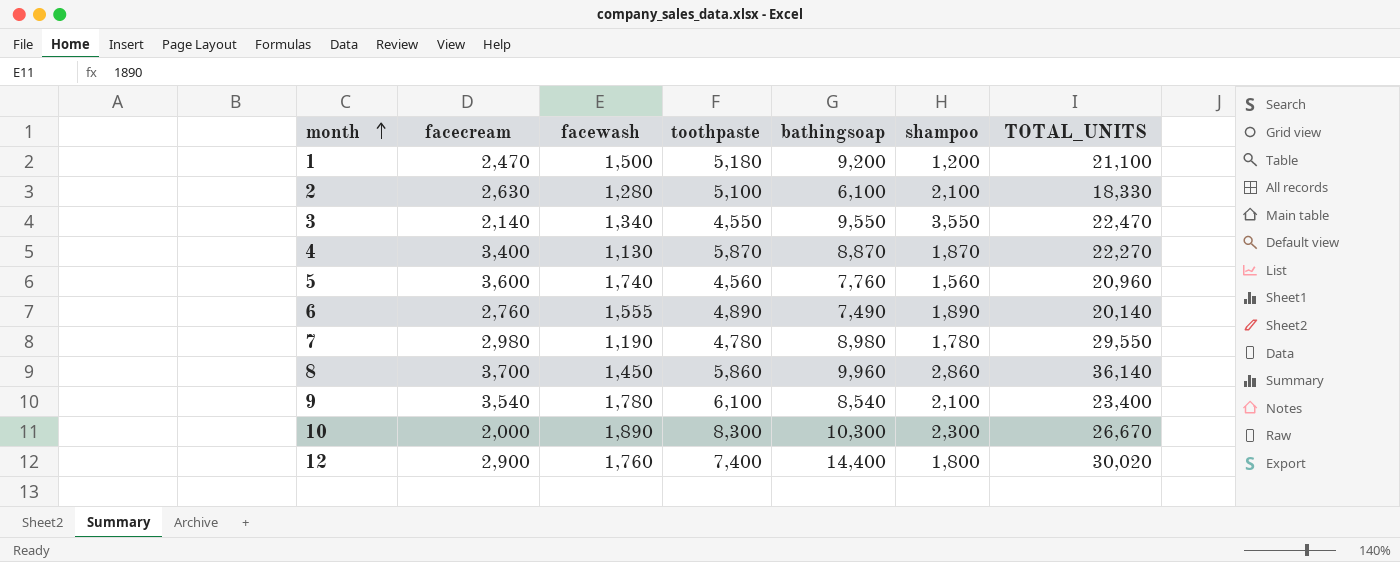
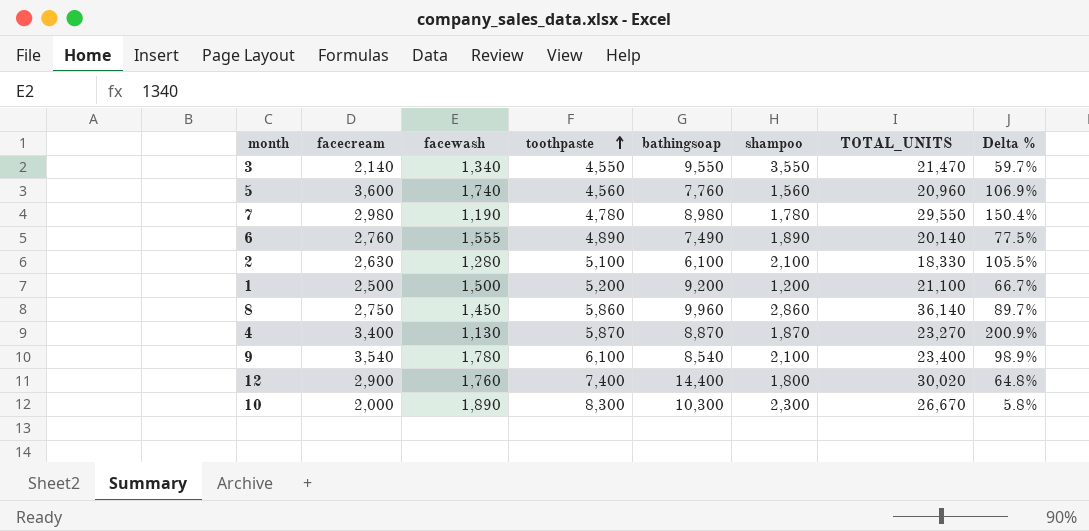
row order: month ascending -> toothpaste ascending
column Delta % | formula: none -> ([facecream] - [facewash]) / [facewash]
3 | TOTAL_UNITS: 22,470 -> 21,470
1 | facecream: 2,470 -> 2,500
1 | toothpaste: 5,180 -> 5,200
8 | facecream: 3,700 -> 2,750
4 | TOTAL_UNITS: 22,270 -> 23,270

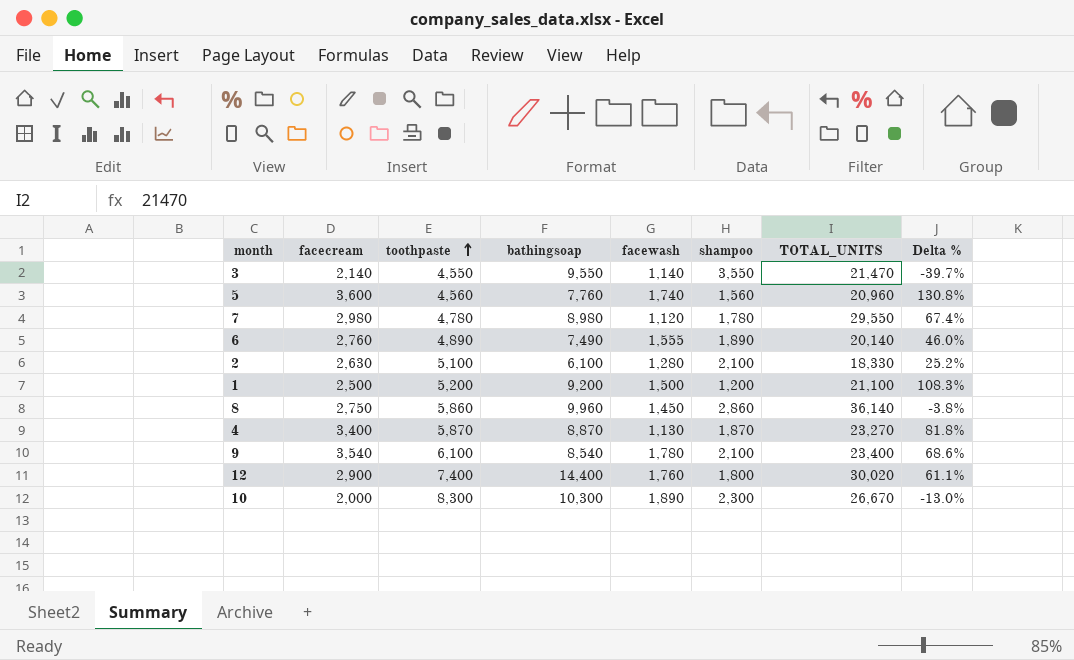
column facewash | position: 3 -> 5
column Delta % | formula: ([facecream] - [facewash]) / [facewash] -> ([facecream] - [shampoo]) / [shampoo]
3 | facewash: 1,340 -> 1,140
7 | facewash: 1,190 -> 1,120

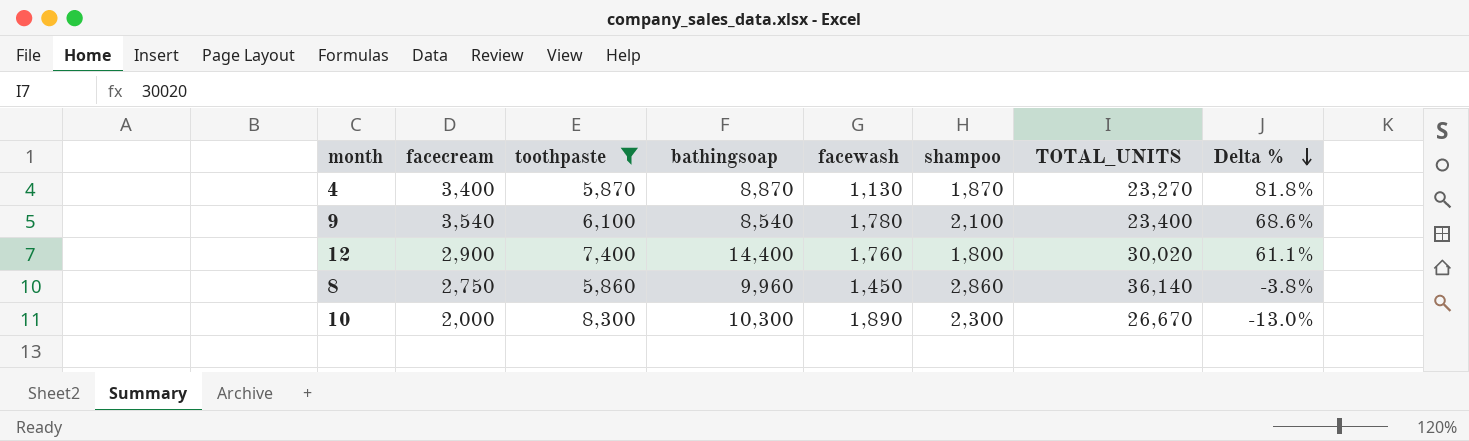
filter: none -> toothpaste >= 5,860
row order: toothpaste ascending -> Delta % descending

